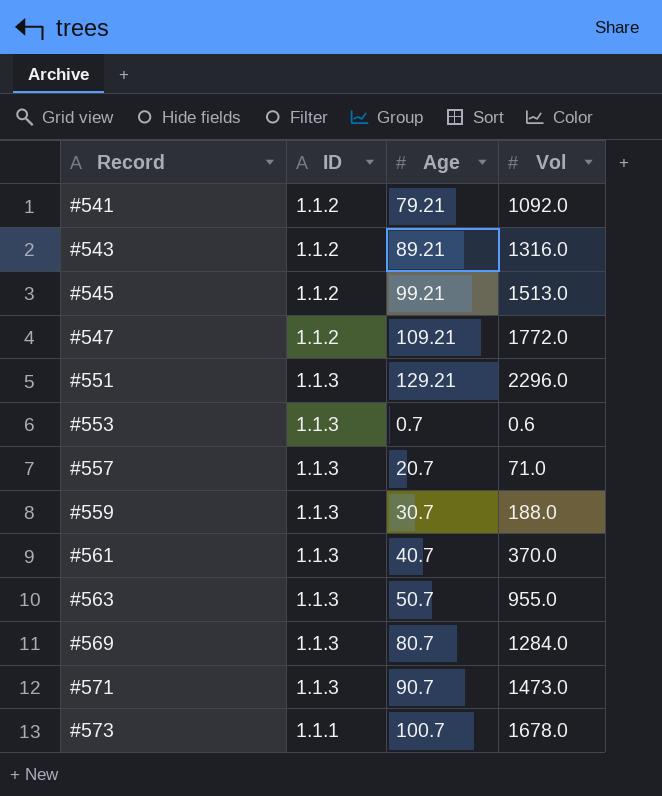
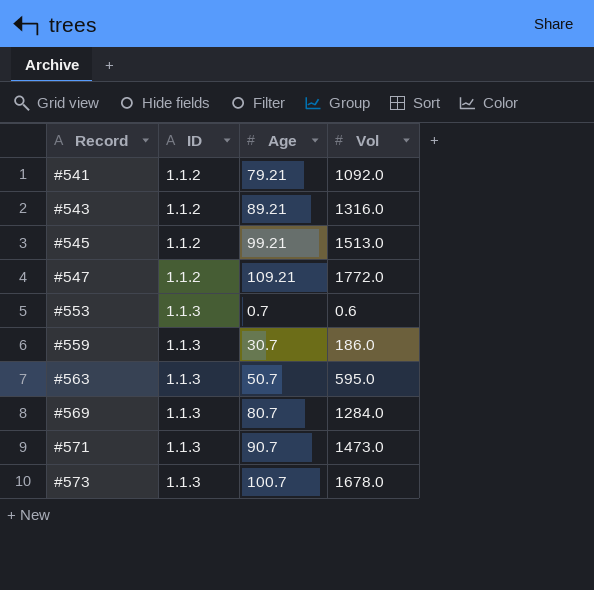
row #551: 1.1.3 | 129.21 | 2296.0 -> none
row #557: 1.1.3 | 20.7 | 71.0 -> none
row #561: 1.1.3 | 40.7 | 370.0 -> none
#559 | Vol: 188.0 -> 186.0
#563 | Vol: 955.0 -> 595.0
#573 | ID: 1.1.1 -> 1.1.3

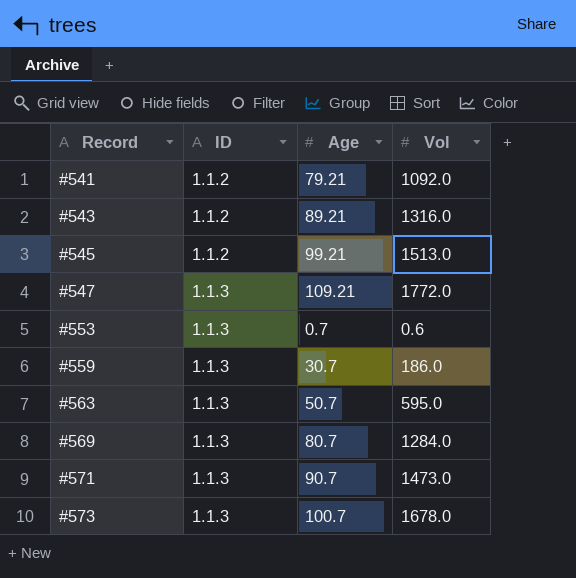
#547 | ID: 1.1.2 -> 1.1.3

